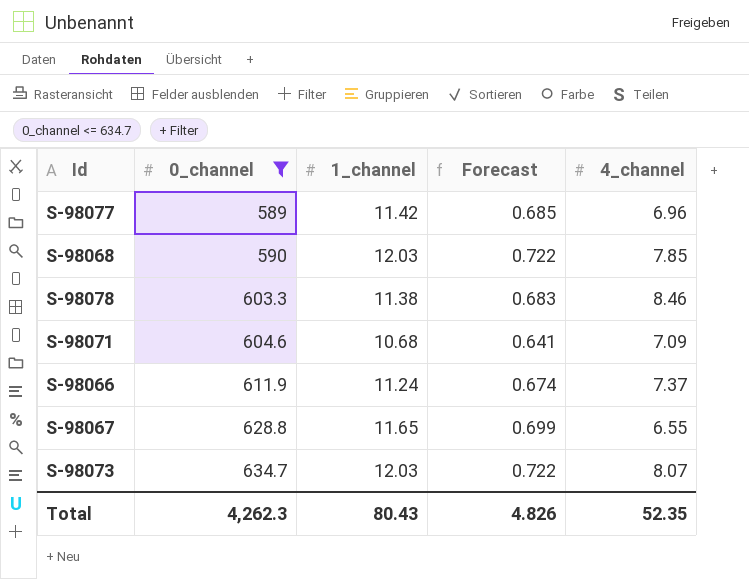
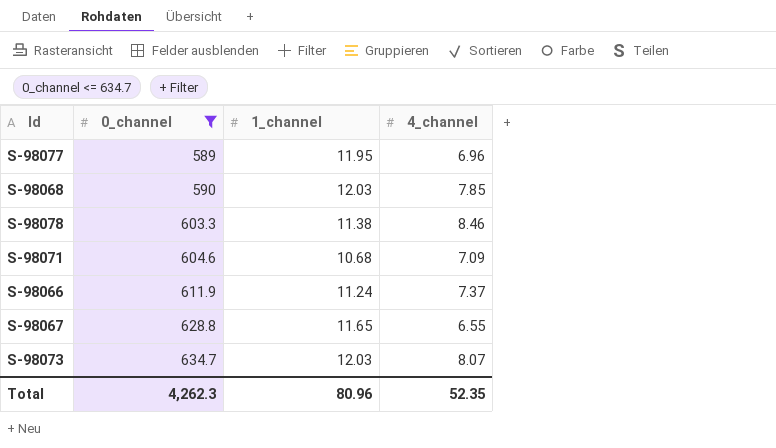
column Forecast | formula: [1_channel] * 0.06 -> none
S-98077 | 1_channel: 11.42 -> 11.95
Total | 1_channel: 80.43 -> 80.96

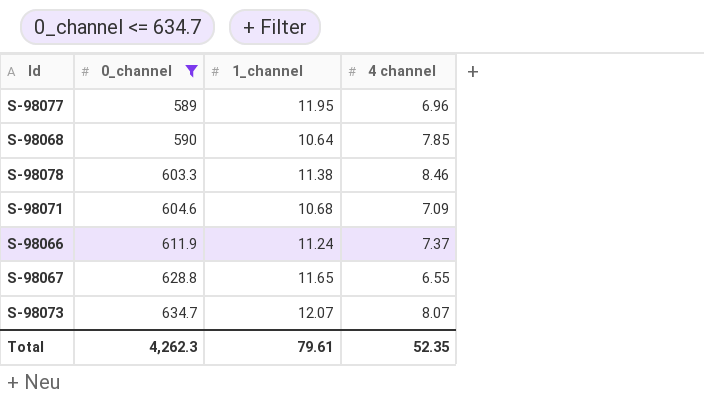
column name: 4_channel -> 4 channel
S-98068 | 1_channel: 12.03 -> 10.64
S-98073 | 1_channel: 12.03 -> 12.07
Total | 1_channel: 80.96 -> 79.61

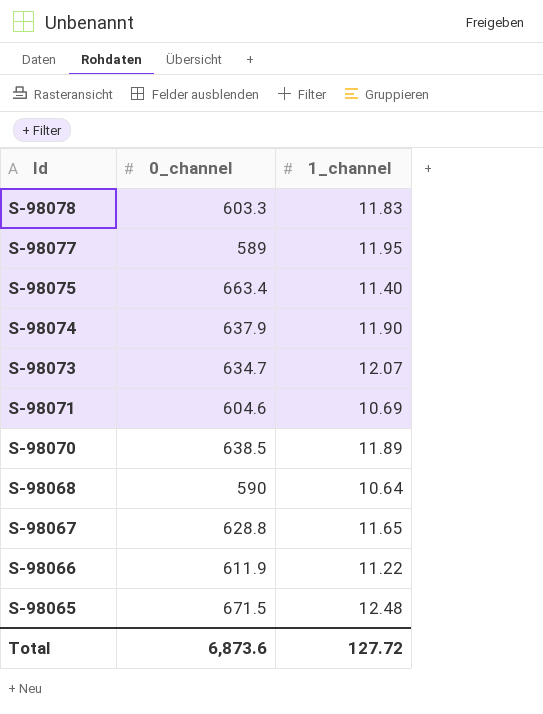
filter: 0_channel <= 634.7 -> none
row order: 0_channel ascending -> Id descending
column 4 channel | position: 4 -> none
S-98078 | 1_channel: 11.38 -> 11.83
S-98071 | 1_channel: 10.68 -> 10.69
S-98066 | 1_channel: 11.24 -> 11.22
Total | 0_channel: 4,262.3 -> 6,873.6
Total | 1_channel: 79.61 -> 127.72

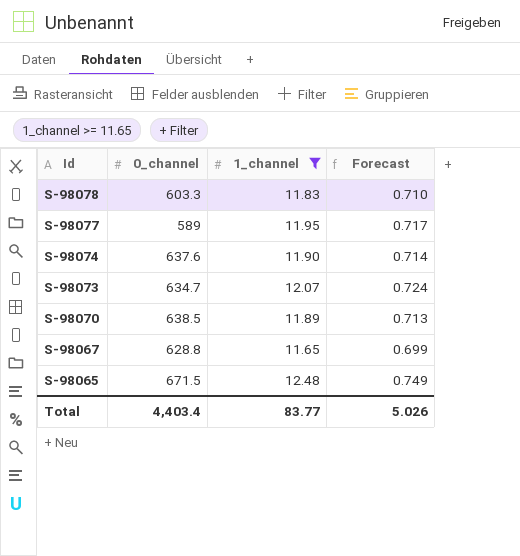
filter: none -> 1_channel >= 11.65
column Forecast | formula: none -> [1_channel] * 0.06
S-98074 | 0_channel: 637.9 -> 637.6
Total | 0_channel: 6,873.6 -> 4,403.4
Total | 1_channel: 127.72 -> 83.77

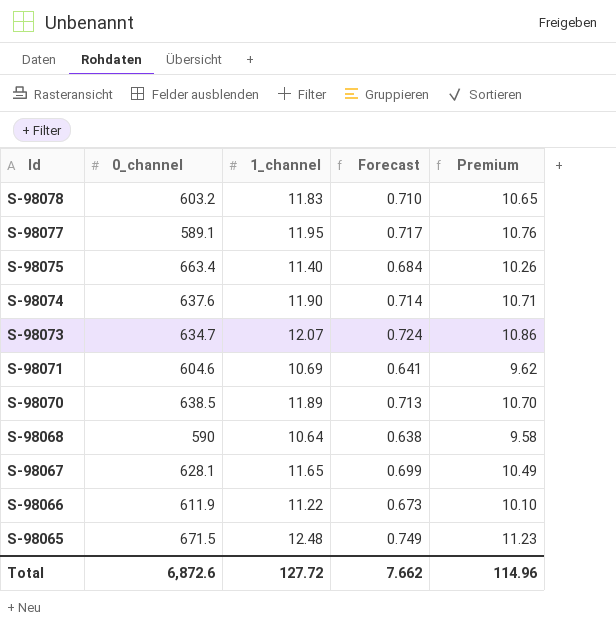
filter: 1_channel >= 11.65 -> none
column Premium | formula: none -> [1_channel] * 0.9
S-98078 | 0_channel: 603.3 -> 603.2
S-98077 | 0_channel: 589 -> 589.1
S-98067 | 0_channel: 628.8 -> 628.1
Total | 0_channel: 4,403.4 -> 6,872.6
Total | 1_channel: 83.77 -> 127.72
Total | Forecast: 5.026 -> 7.662

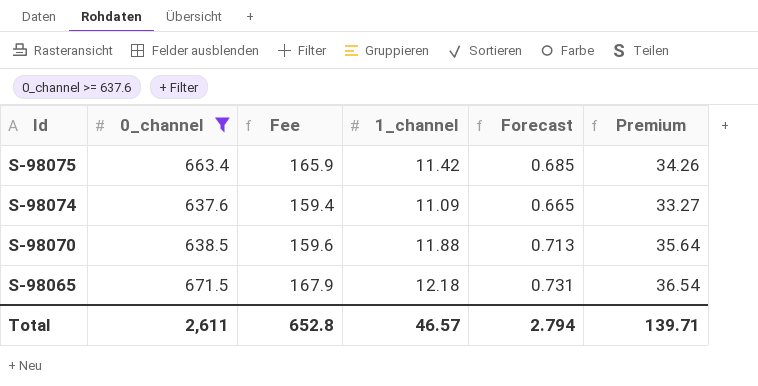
filter: none -> 0_channel >= 637.6
column Fee | formula: none -> [0_channel] * 0.25
column Premium | formula: [1_channel] * 0.9 -> [1_channel] * 3
S-98075 | 1_channel: 11.40 -> 11.42
S-98075 | Forecast: 0.684 -> 0.685
S-98074 | 1_channel: 11.90 -> 11.09
S-98074 | Forecast: 0.714 -> 0.665
S-98070 | 1_channel: 11.89 -> 11.88
S-98065 | 1_channel: 12.48 -> 12.18
S-98065 | Forecast: 0.749 -> 0.731
Total | 0_channel: 6,872.6 -> 2,611
Total | 1_channel: 127.72 -> 46.57
Total | Forecast: 7.662 -> 2.794
Total | Premium: 114.96 -> 139.71

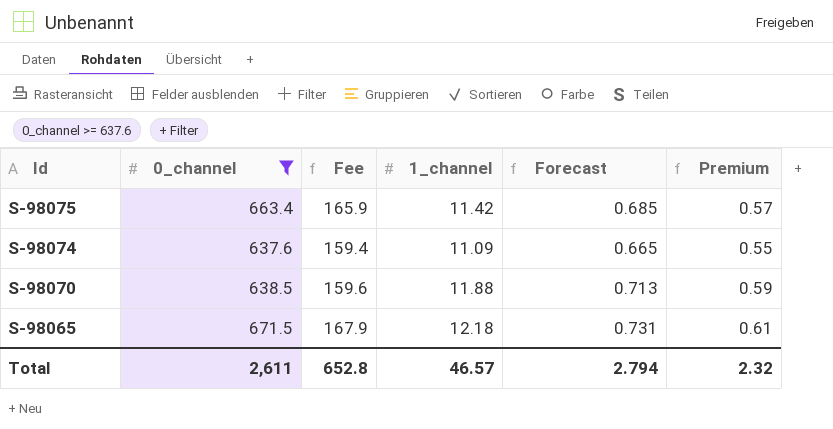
column Premium | formula: [1_channel] * 3 -> [1_channel] * 0.05
Total | Premium: 139.71 -> 2.32

